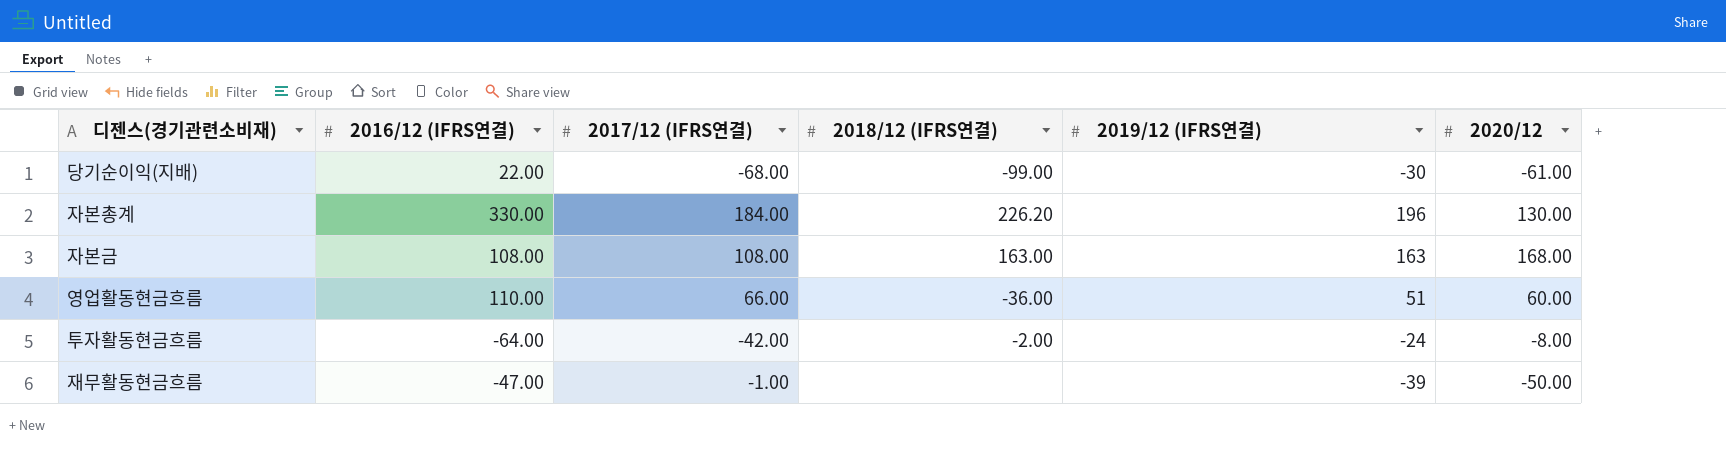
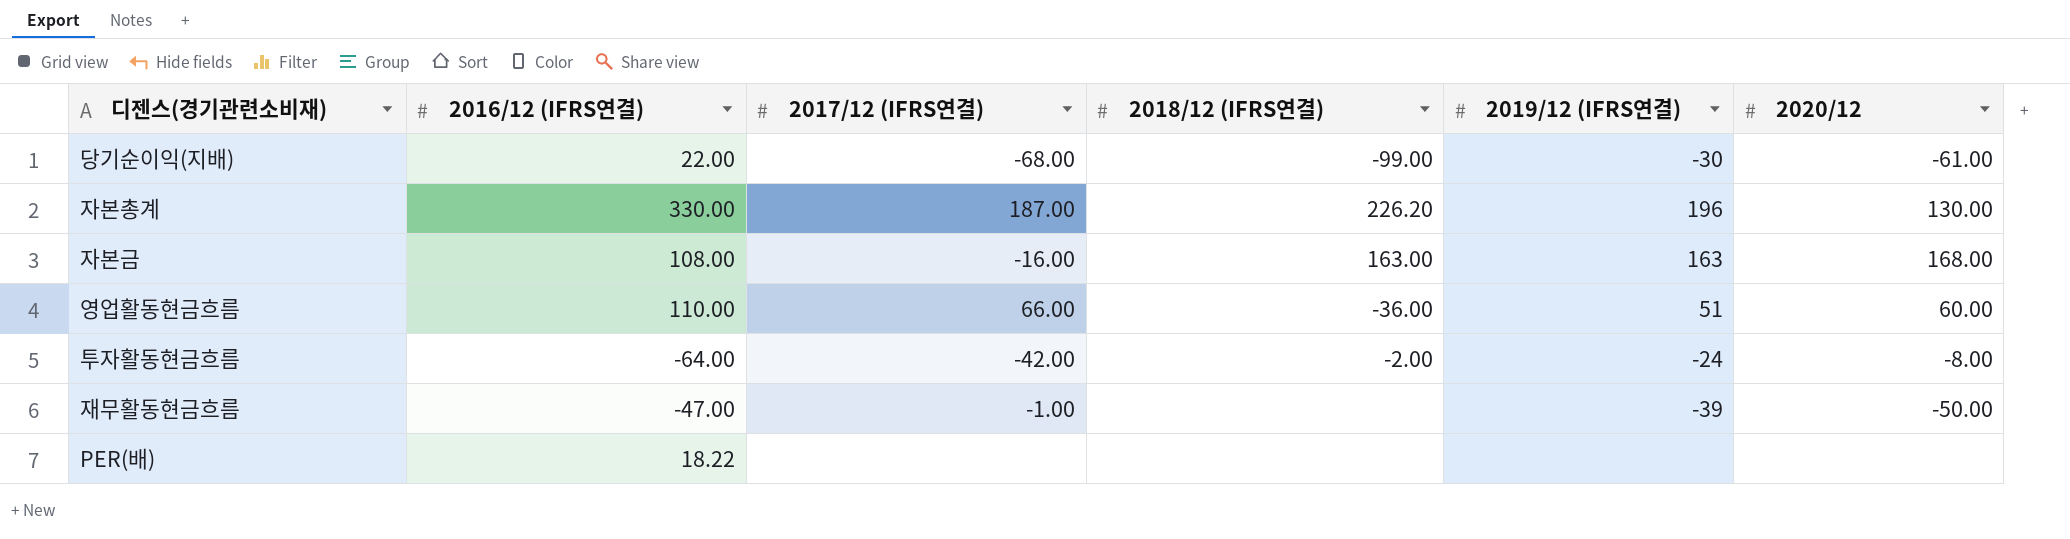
자본총계 | 2017/12 (IFRS연결): 184.00 -> 187.00
자본금 | 2017/12 (IFRS연결): 108.00 -> -16.00
row PER(배): none -> 18.22 | none | none | none | none

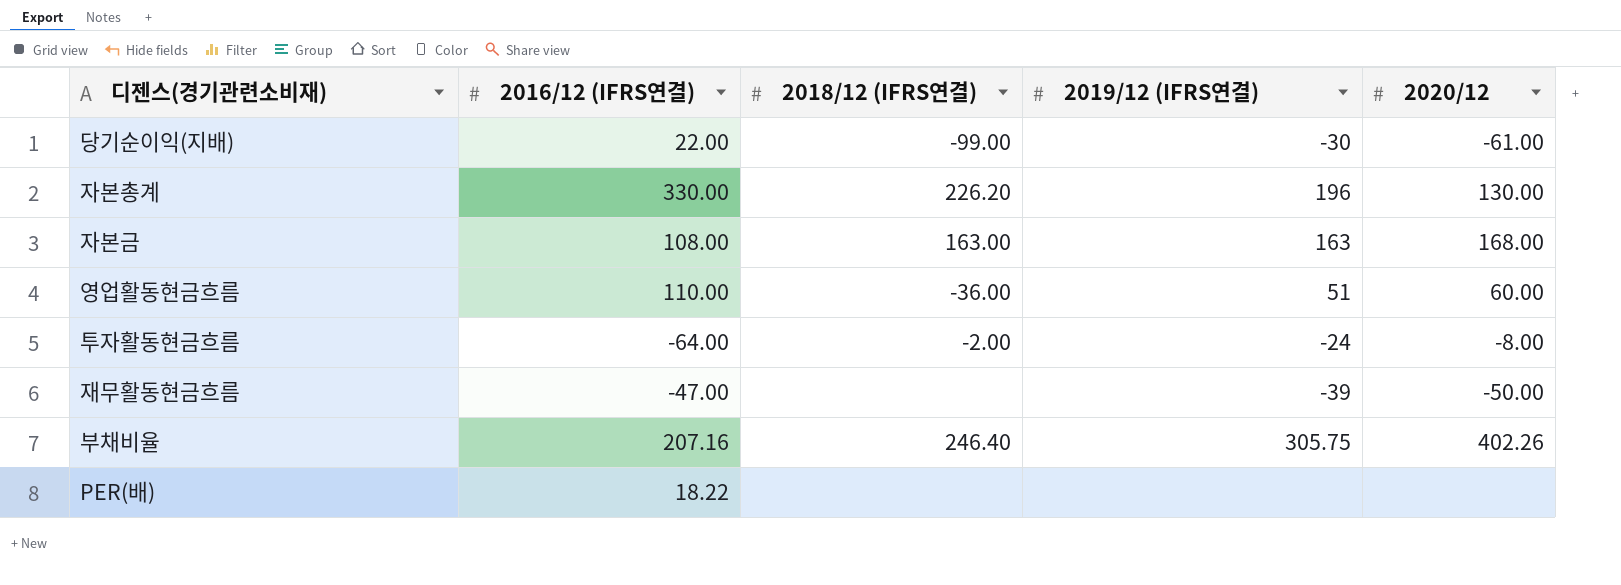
column 2017/12 (IFRS연결) | position: 3 -> none
row 부채비율: none -> 207.16 | 246.40 | 305.75 | 402.26

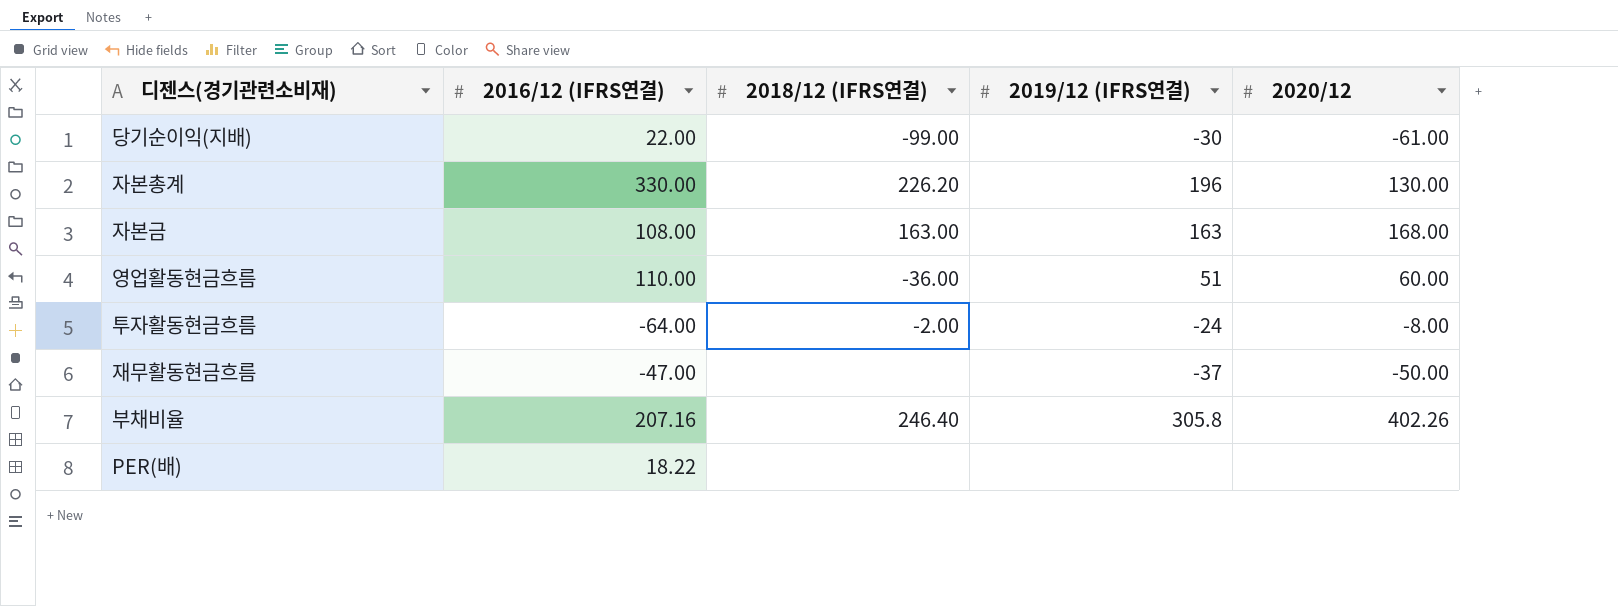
재무활동현금흐름 | 2019/12 (IFRS연결): -39 -> -37
부채비율 | 2019/12 (IFRS연결): 305.75 -> 305.8

